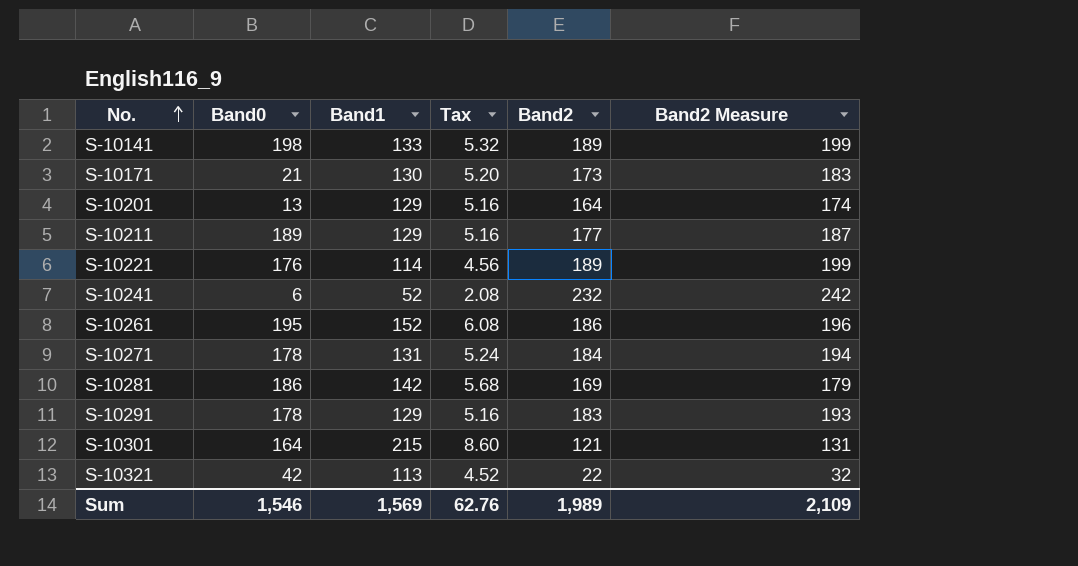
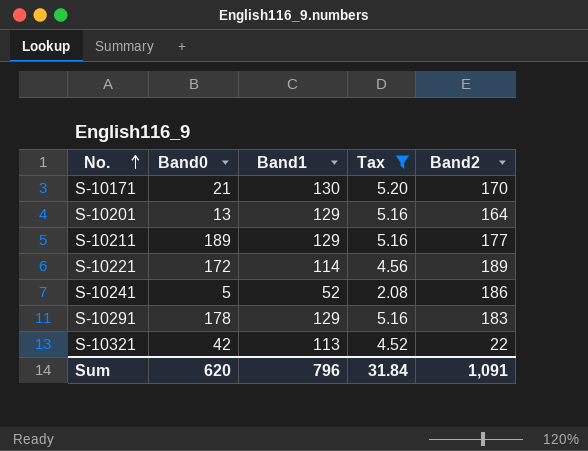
filter: none -> Tax <= 5.20
column Band2 Measure | formula: [Band2] + 10 -> none
S-10171 | Band2: 173 -> 170
S-10221 | Band0: 176 -> 172
S-10241 | Band0: 6 -> 5
S-10241 | Band2: 232 -> 186
Sum | Band0: 1,546 -> 620
Sum | Band1: 1,569 -> 796
Sum | Tax: 62.76 -> 31.84
Sum | Band2: 1,989 -> 1,091

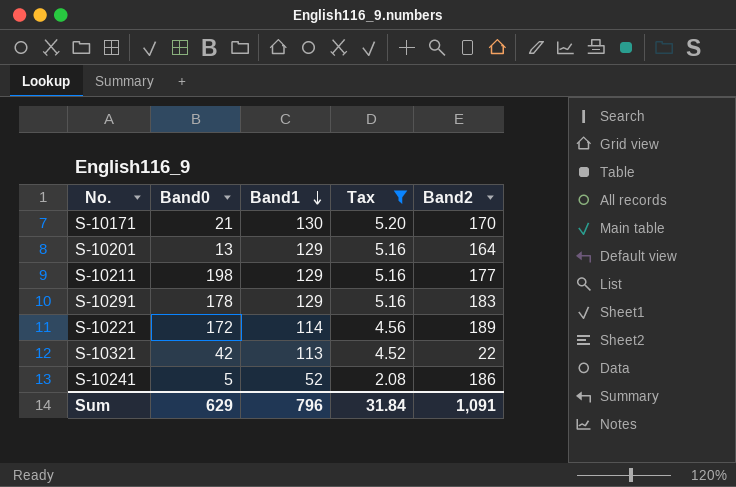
row order: No. ascending -> Band1 descending
S-10211 | Band0: 189 -> 198
Sum | Band0: 620 -> 629

